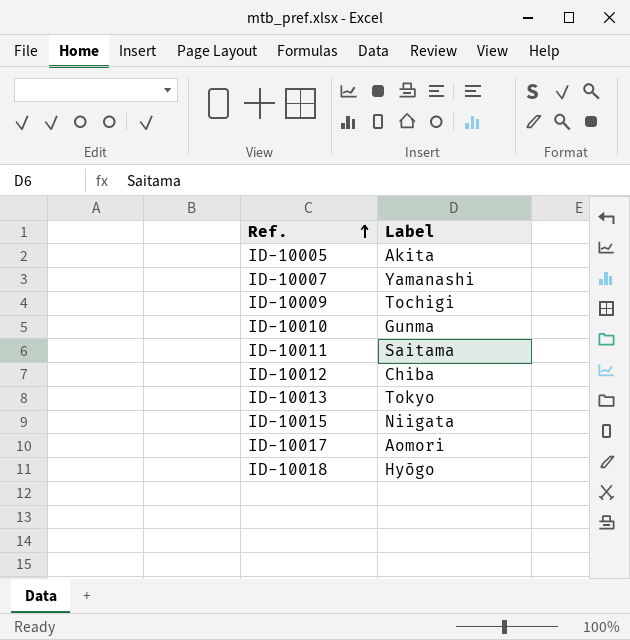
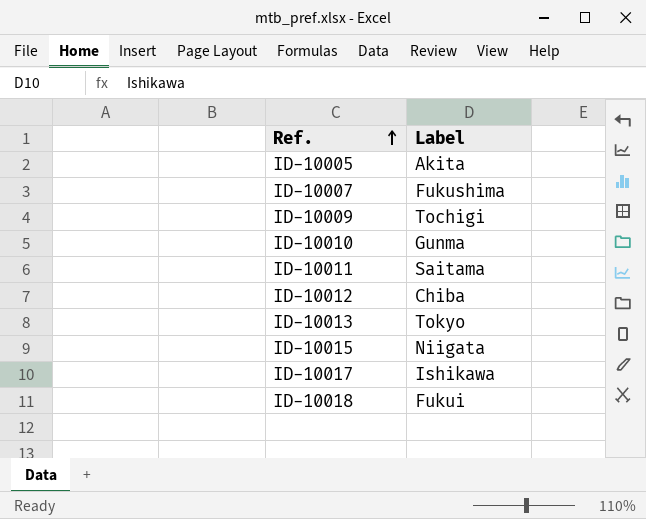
ID-10007 | Label: Yamanashi -> Fukushima
ID-10017 | Label: Aomori -> Ishikawa
ID-10018 | Label: Hyōgo -> Fukui

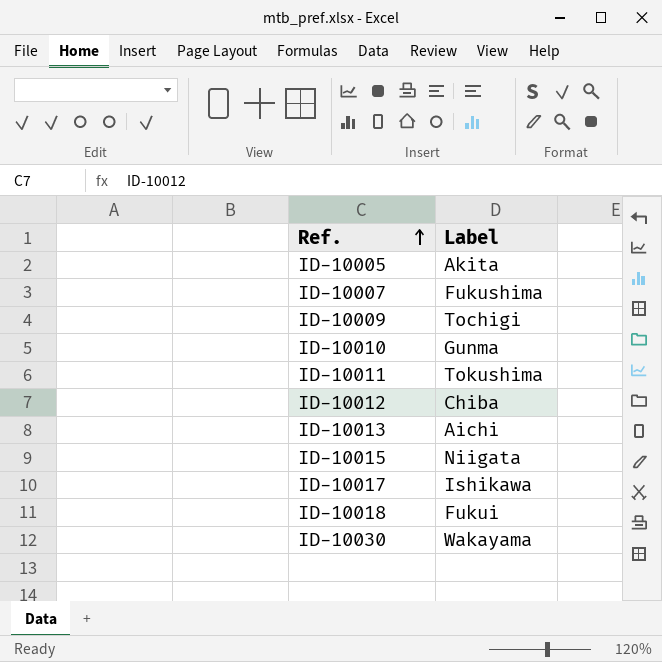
ID-10011 | Label: Saitama -> Tokushima
ID-10013 | Label: Tokyo -> Aichi
row ID-10030: none -> Wakayama

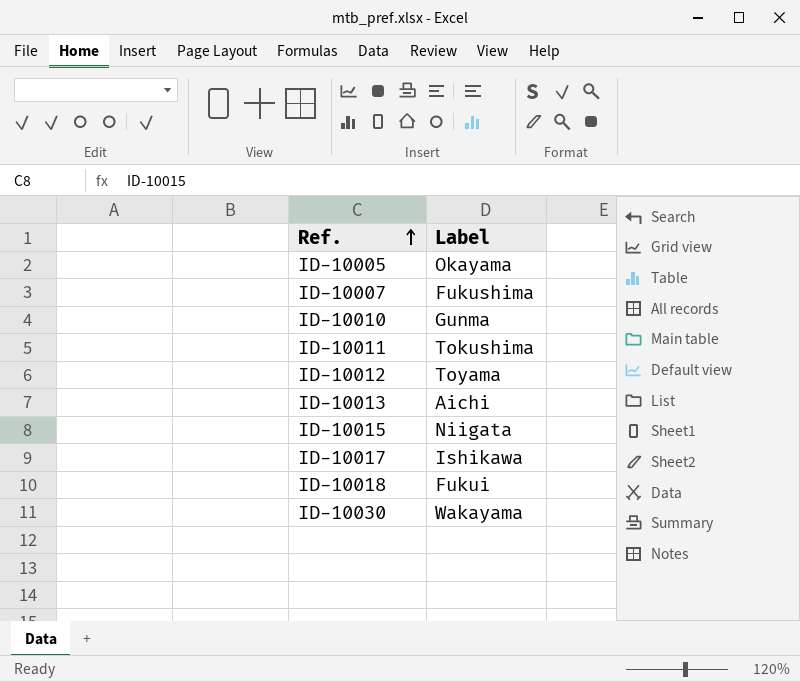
row ID-10009: Tochigi -> none
ID-10005 | Label: Akita -> Okayama
ID-10012 | Label: Chiba -> Toyama

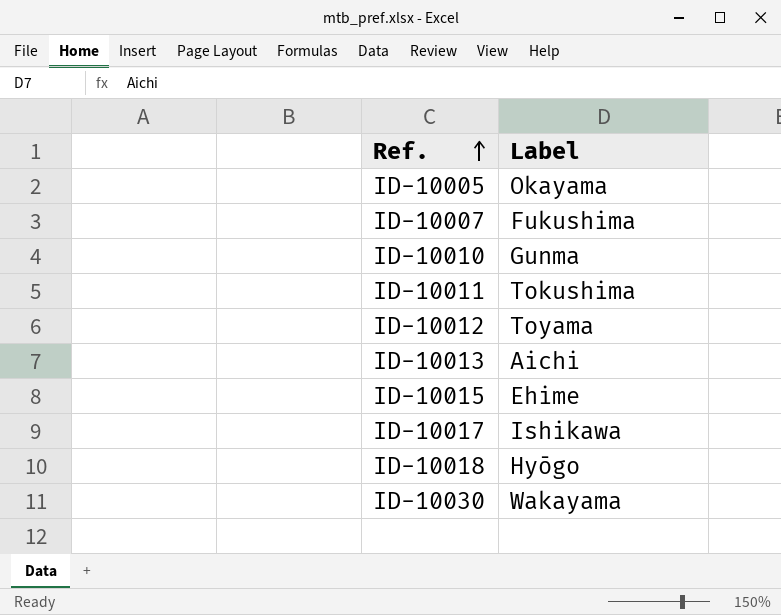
ID-10015 | Label: Niigata -> Ehime
ID-10018 | Label: Fukui -> Hyōgo

